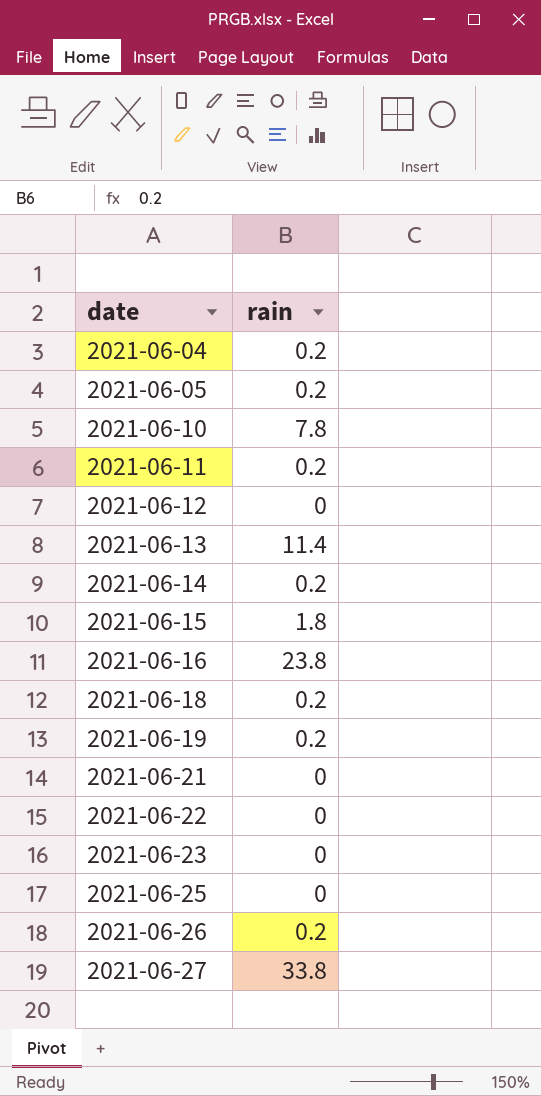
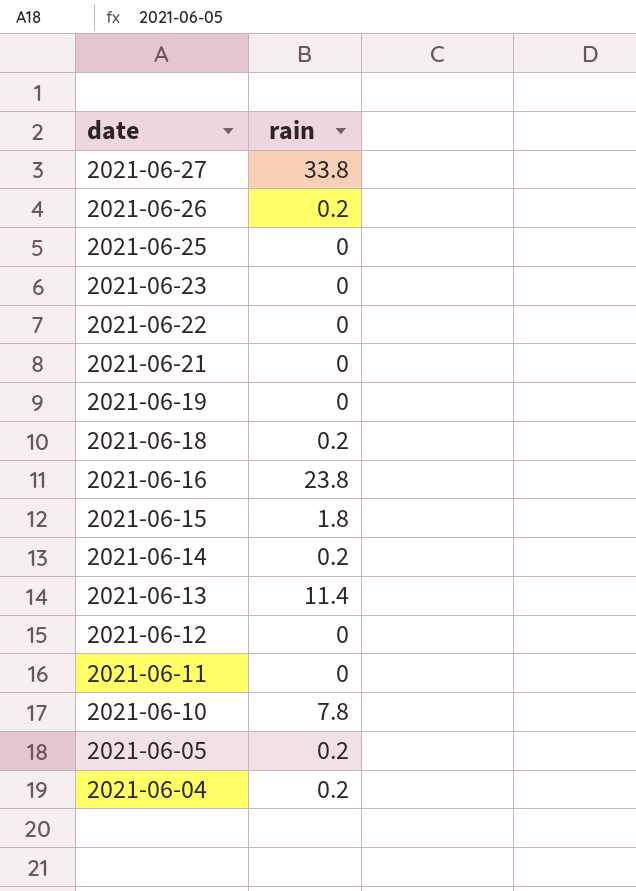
row order: date ascending -> date descending
2021-06-19 | rain: 0.2 -> 0
2021-06-11 | rain: 0.2 -> 0

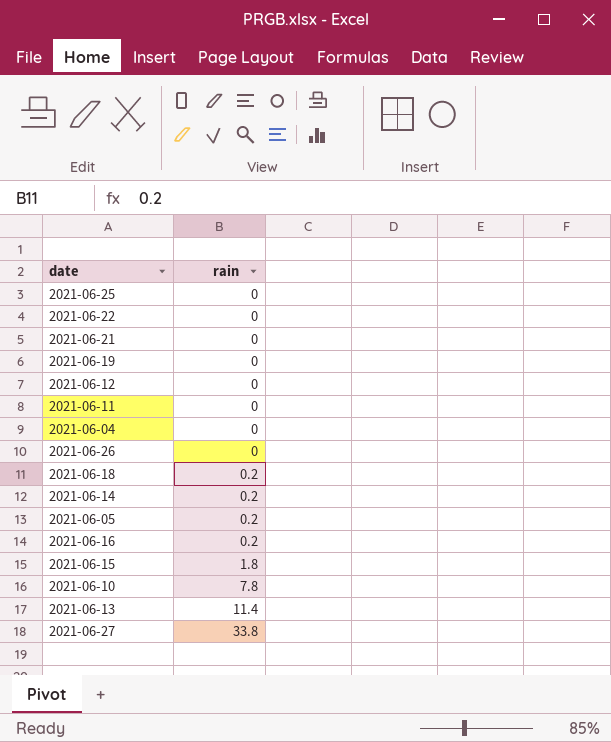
row order: date descending -> rain ascending
row 2021-06-23: 0 -> none
2021-06-04 | rain: 0.2 -> 0
2021-06-26 | rain: 0.2 -> 0
2021-06-16 | rain: 23.8 -> 0.2

